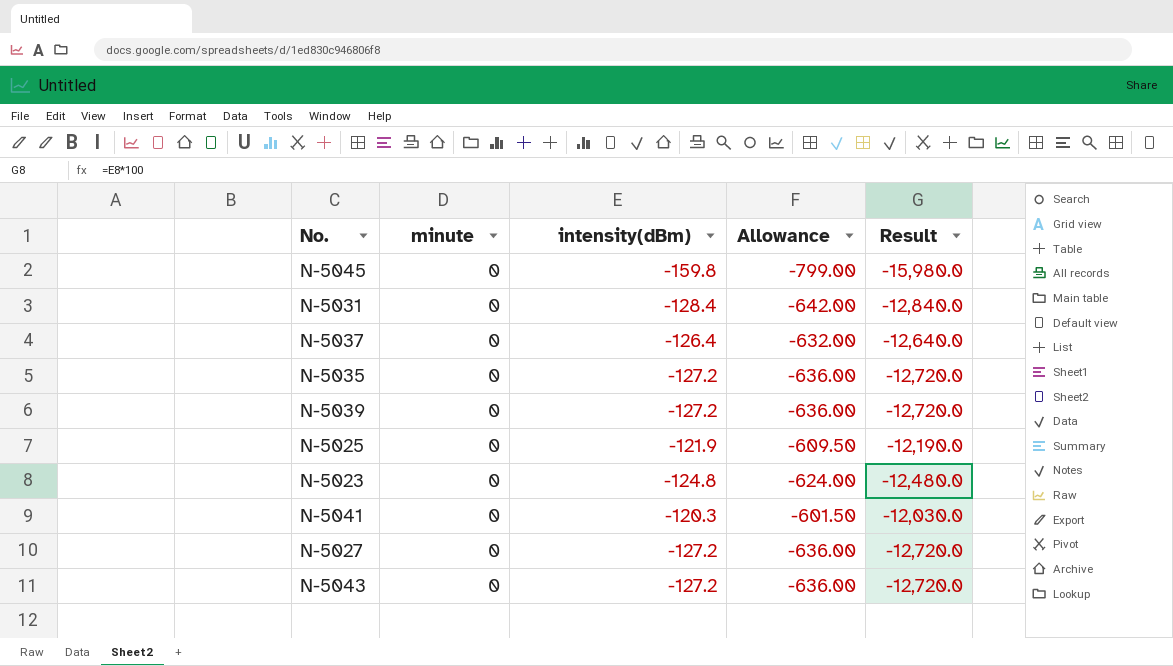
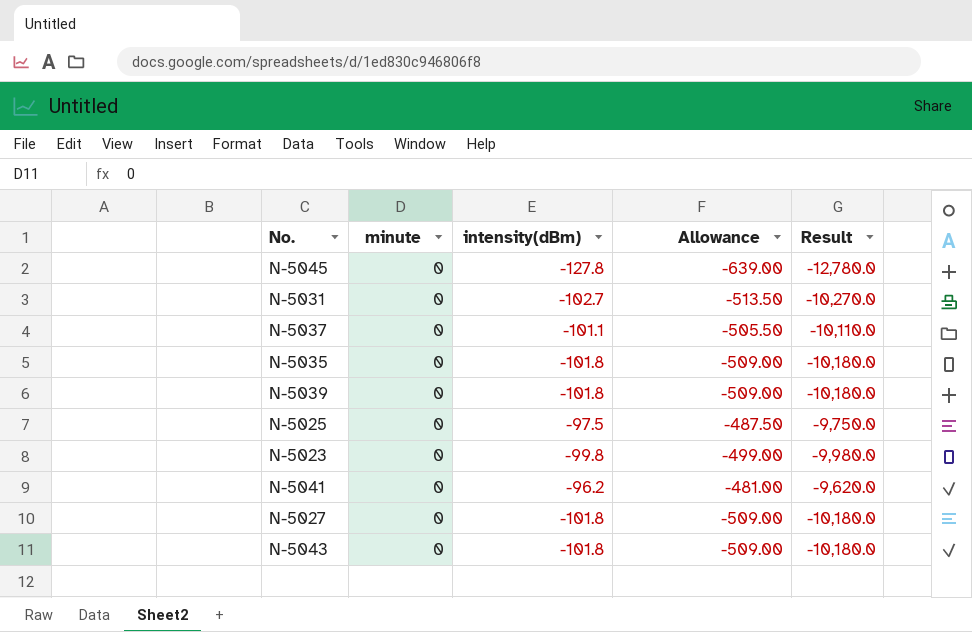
N-5045 | intensity(dBm): -159.8 -> -127.8
N-5045 | Allowance: -799.00 -> -639.00
N-5045 | Result: -15,980.0 -> -12,780.0
N-5031 | intensity(dBm): -128.4 -> -102.7
N-5031 | Allowance: -642.00 -> -513.50
N-5031 | Result: -12,840.0 -> -10,270.0
N-5037 | intensity(dBm): -126.4 -> -101.1
N-5037 | Allowance: -632.00 -> -505.50
N-5037 | Result: -12,640.0 -> -10,110.0
N-5035 | intensity(dBm): -127.2 -> -101.8
N-5035 | Allowance: -636.00 -> -509.00
N-5035 | Result: -12,720.0 -> -10,180.0
N-5039 | intensity(dBm): -127.2 -> -101.8
N-5039 | Allowance: -636.00 -> -509.00
N-5039 | Result: -12,720.0 -> -10,180.0
N-5025 | intensity(dBm): -121.9 -> -97.5
N-5025 | Allowance: -609.50 -> -487.50
N-5025 | Result: -12,190.0 -> -9,750.0
N-5023 | intensity(dBm): -124.8 -> -99.8
N-5023 | Allowance: -624.00 -> -499.00
N-5023 | Result: -12,480.0 -> -9,980.0
N-5041 | intensity(dBm): -120.3 -> -96.2
N-5041 | Allowance: -601.50 -> -481.00
N-5041 | Result: -12,030.0 -> -9,620.0
N-5027 | intensity(dBm): -127.2 -> -101.8
N-5027 | Allowance: -636.00 -> -509.00
N-5027 | Result: -12,720.0 -> -10,180.0
N-5043 | intensity(dBm): -127.2 -> -101.8
N-5043 | Allowance: -636.00 -> -509.00
N-5043 | Result: -12,720.0 -> -10,180.0

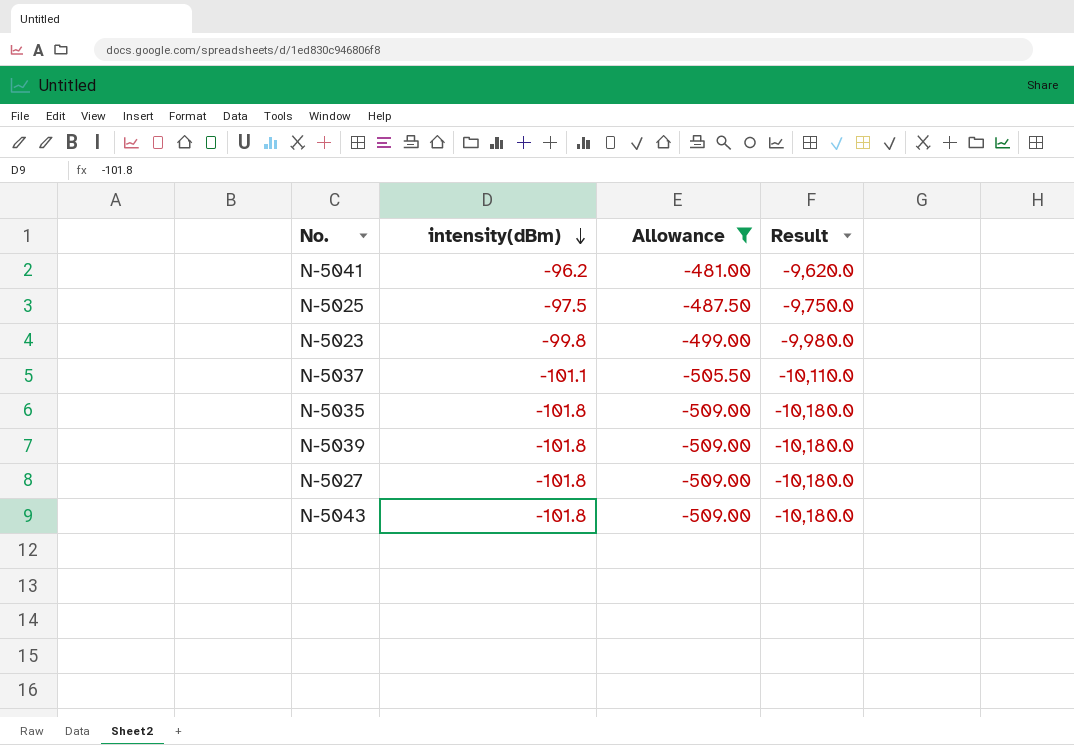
filter: none -> Allowance >= -509.00
row order: none -> intensity(dBm) descending
column minute | position: 2 -> none

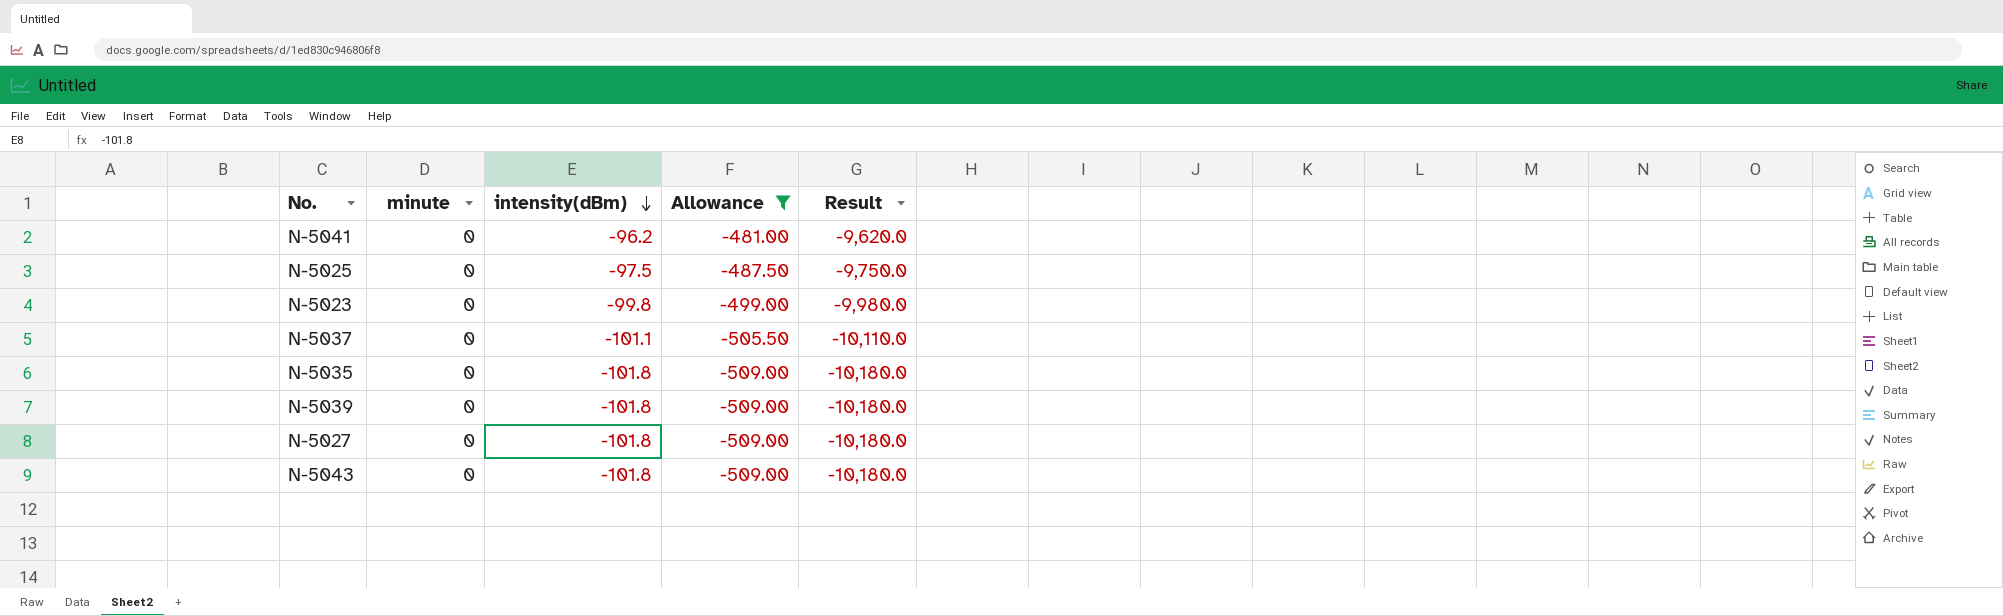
column minute | position: none -> 2

